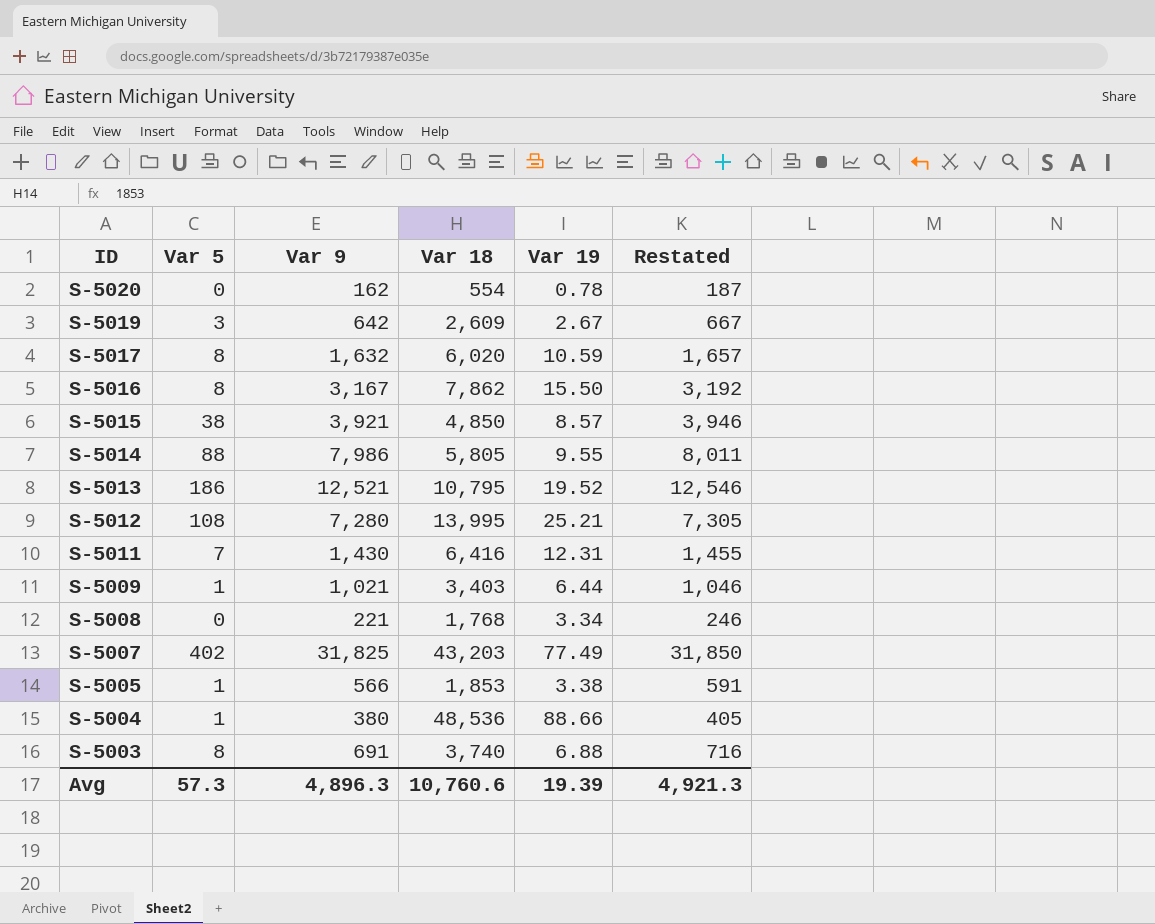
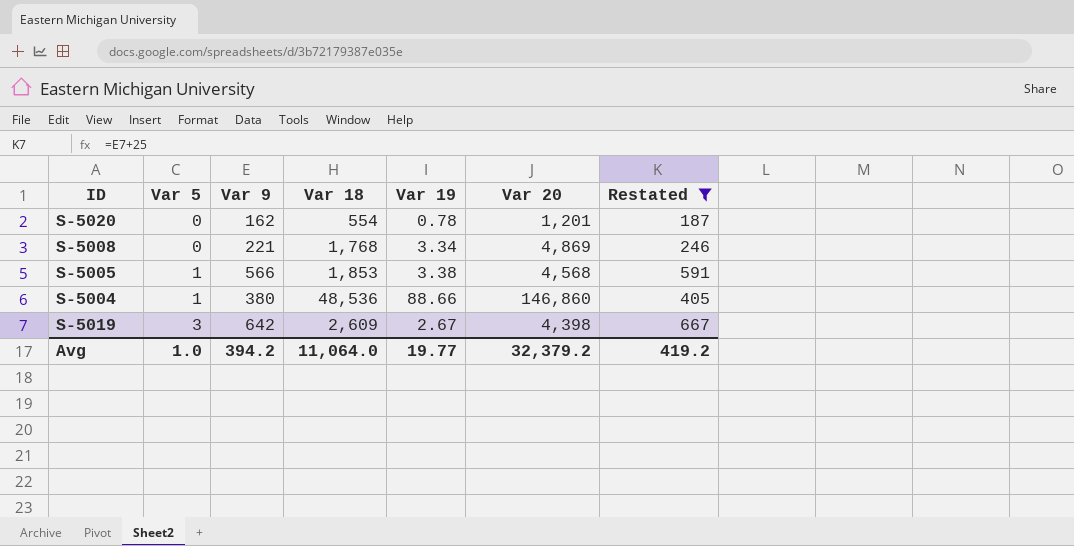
filter: none -> Restated <= 667
row order: ID descending -> Var 5 ascending
column Var 20 | position: none -> 6
Avg | Var 5: 57.3 -> 1.0
Avg | Var 9: 4,896.3 -> 394.2
Avg | Var 18: 10,760.6 -> 11,064.0
Avg | Var 19: 19.39 -> 19.77
Avg | Restated: 4,921.3 -> 419.2

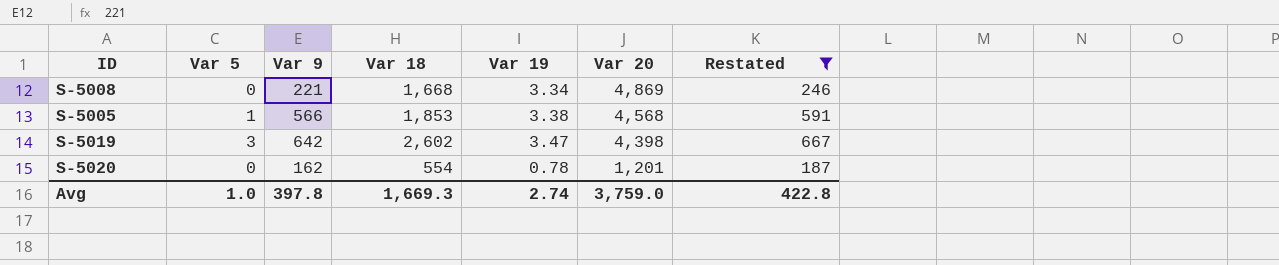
row order: Var 5 ascending -> Var 20 descending
row S-5004: 1 | 380 | 48,536 | 88.66 | 146,860 | 405 -> none
S-5008 | Var 18: 1,768 -> 1,668
S-5019 | Var 18: 2,609 -> 2,602
S-5019 | Var 19: 2.67 -> 3.47
Avg | Var 9: 394.2 -> 397.8
Avg | Var 18: 11,064.0 -> 1,669.3
Avg | Var 19: 19.77 -> 2.74
Avg | Var 20: 32,379.2 -> 3,759.0
Avg | Restated: 419.2 -> 422.8

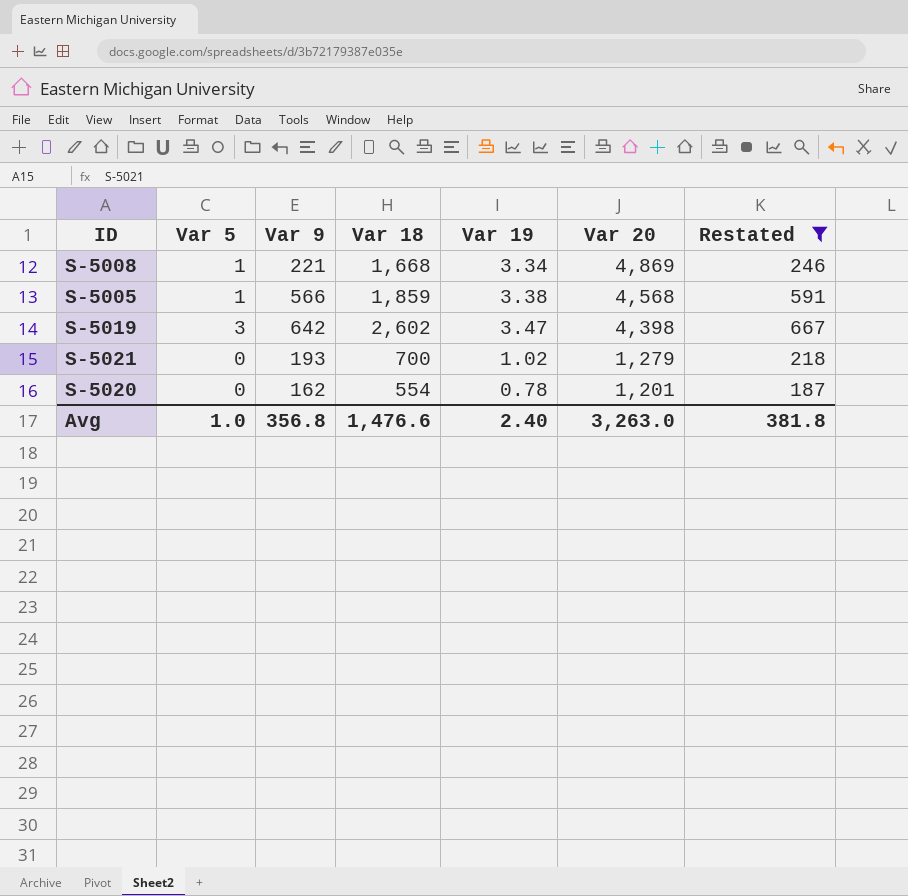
S-5008 | Var 5: 0 -> 1
S-5005 | Var 18: 1,853 -> 1,859
row S-5021: none -> 0 | 193 | 700 | 1.02 | 1,279 | 218
Avg | Var 9: 397.8 -> 356.8
Avg | Var 18: 1,669.3 -> 1,476.6
Avg | Var 19: 2.74 -> 2.40
Avg | Var 20: 3,759.0 -> 3,263.0
Avg | Restated: 422.8 -> 381.8

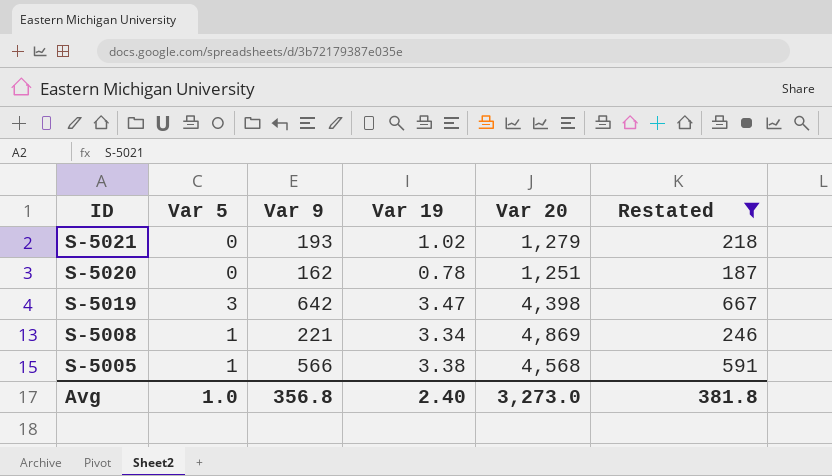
row order: Var 20 descending -> ID descending
column Var 18 | position: 4 -> none
S-5020 | Var 20: 1,201 -> 1,251
Avg | Var 20: 3,263.0 -> 3,273.0

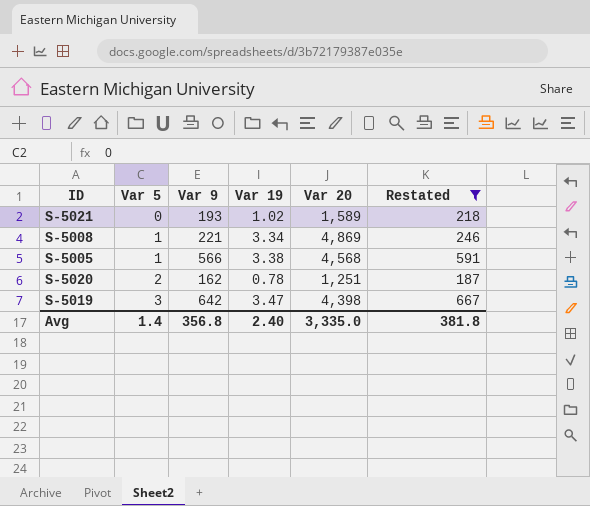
row order: ID descending -> Var 5 ascending
S-5021 | Var 20: 1,279 -> 1,589
S-5020 | Var 5: 0 -> 2
Avg | Var 5: 1.0 -> 1.4
Avg | Var 20: 3,273.0 -> 3,335.0

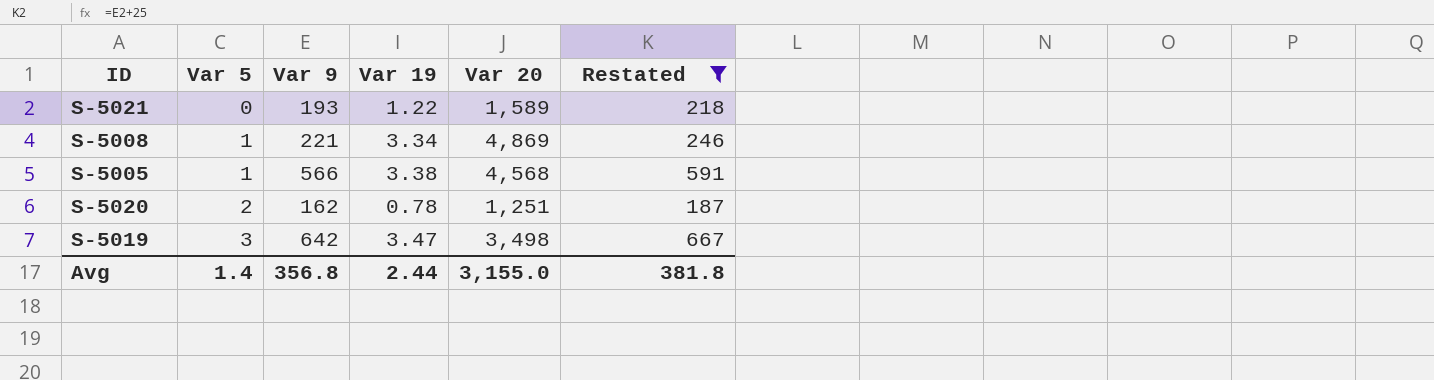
S-5021 | Var 19: 1.02 -> 1.22
S-5019 | Var 20: 4,398 -> 3,498
Avg | Var 19: 2.40 -> 2.44
Avg | Var 20: 3,335.0 -> 3,155.0

